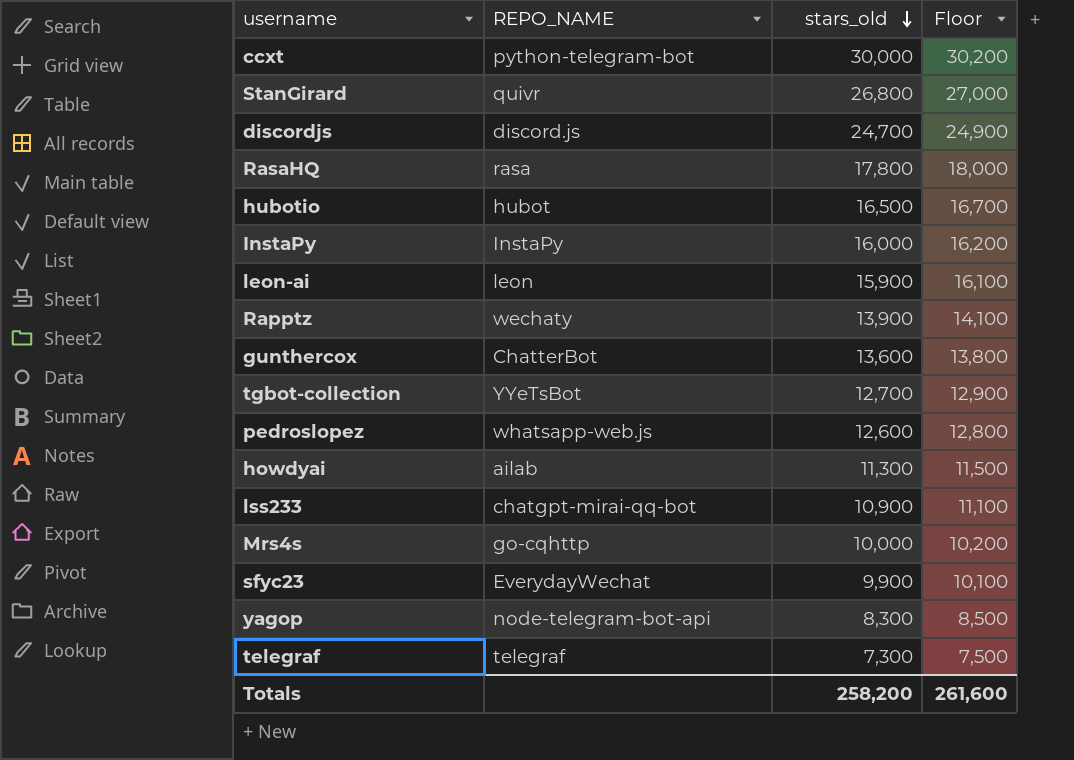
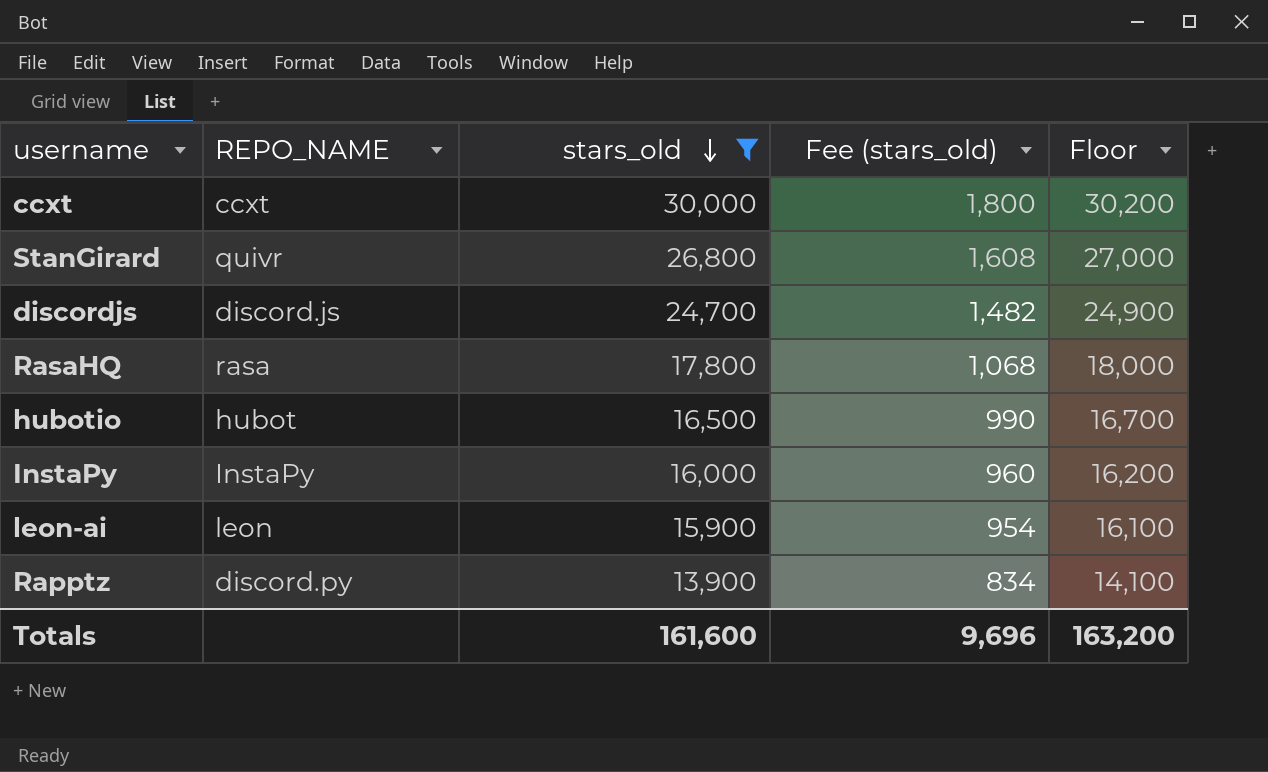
filter: none -> stars_old >= 13,900
column Fee (stars_old) | formula: none -> [stars_old] * 0.06
ccxt | REPO_NAME: python-telegram-bot -> ccxt
Rapptz | REPO_NAME: wechaty -> discord.py
Totals | stars_old: 258,200 -> 161,600
Totals | Floor: 261,600 -> 163,200

